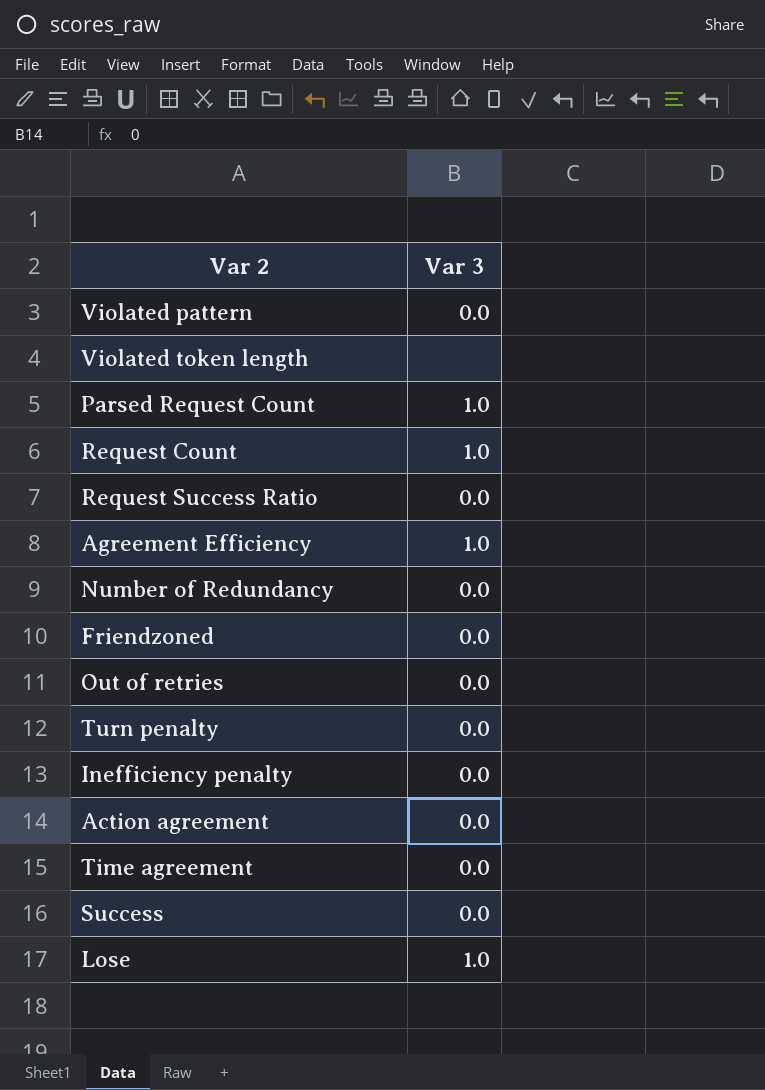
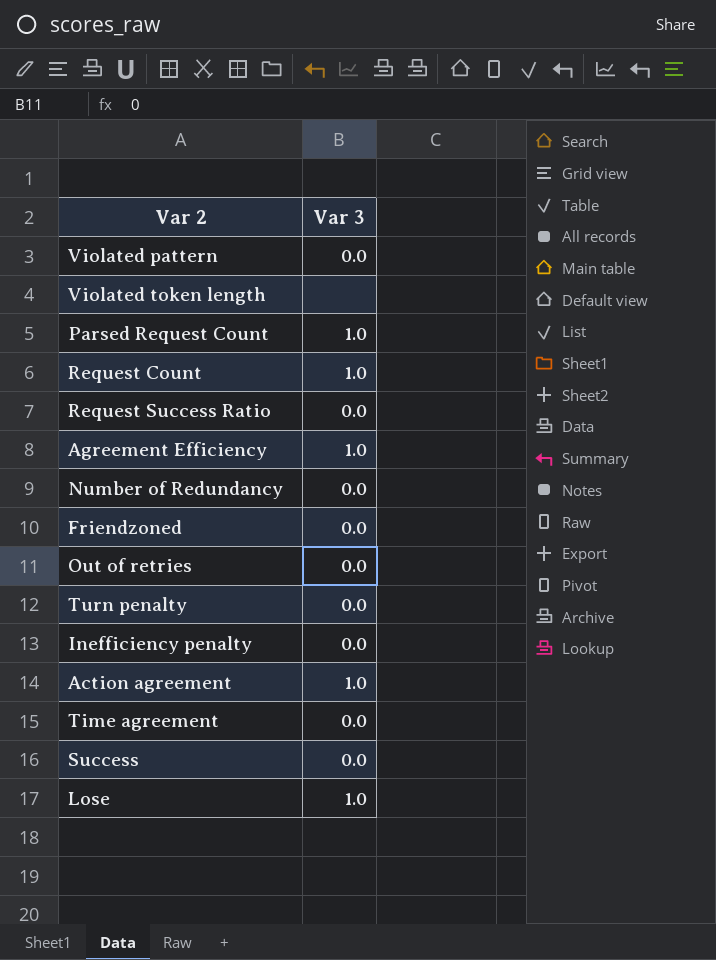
Action agreement | Var 3: 0.0 -> 1.0

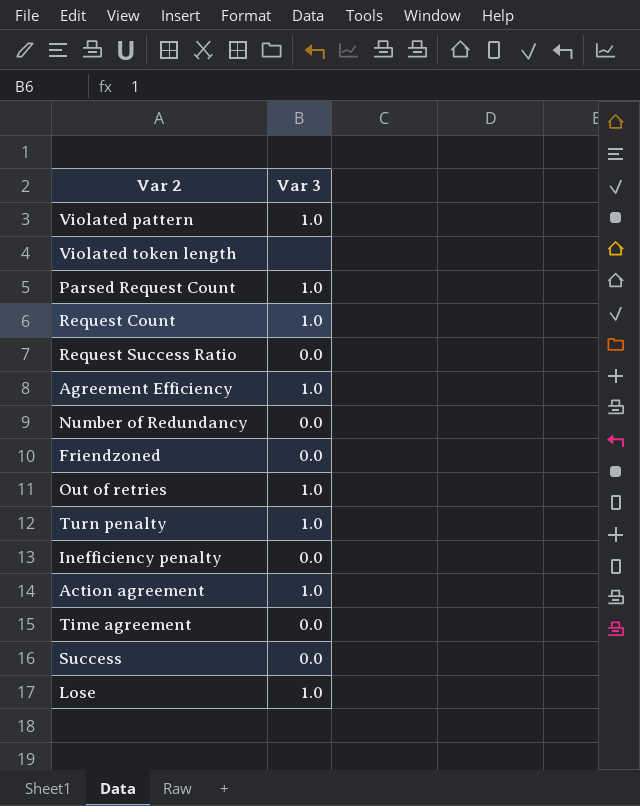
Violated pattern | Var 3: 0.0 -> 1.0
Out of retries | Var 3: 0.0 -> 1.0
Turn penalty | Var 3: 0.0 -> 1.0

